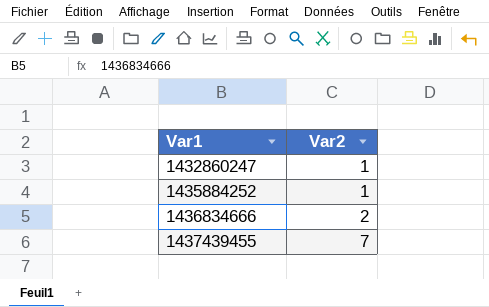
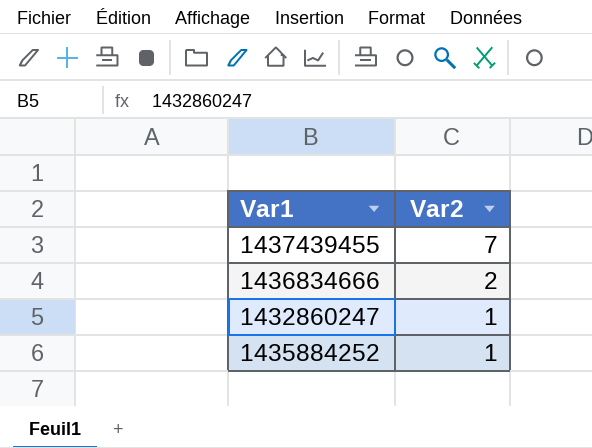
row order: Var1 ascending -> Var2 descending

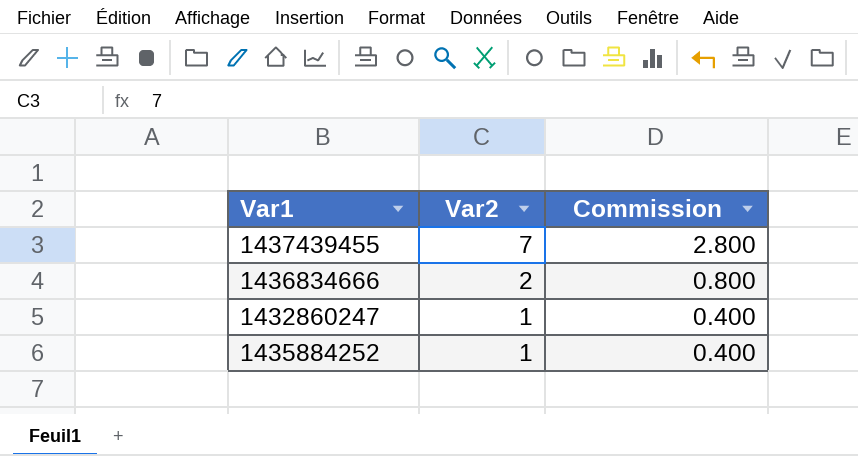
column Commission | formula: none -> [Var2] * 0.4

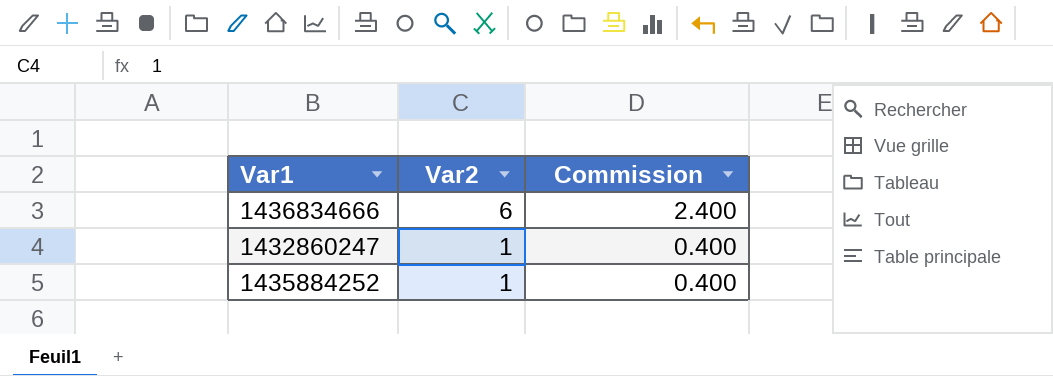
row 1437439455: 7 | 2.800 -> none
1436834666 | Var2: 2 -> 6
1436834666 | Commission: 0.800 -> 2.400

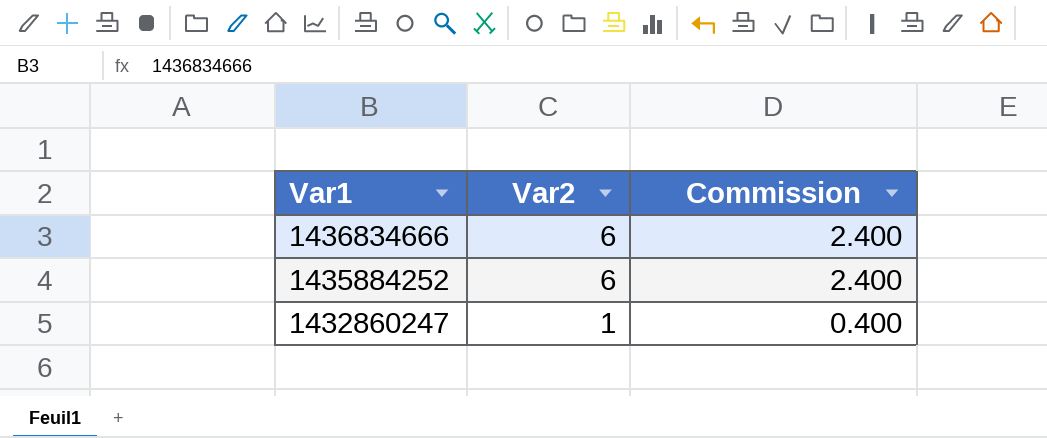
row order: Var2 descending -> Var1 descending
1435884252 | Var2: 1 -> 6
1435884252 | Commission: 0.400 -> 2.400

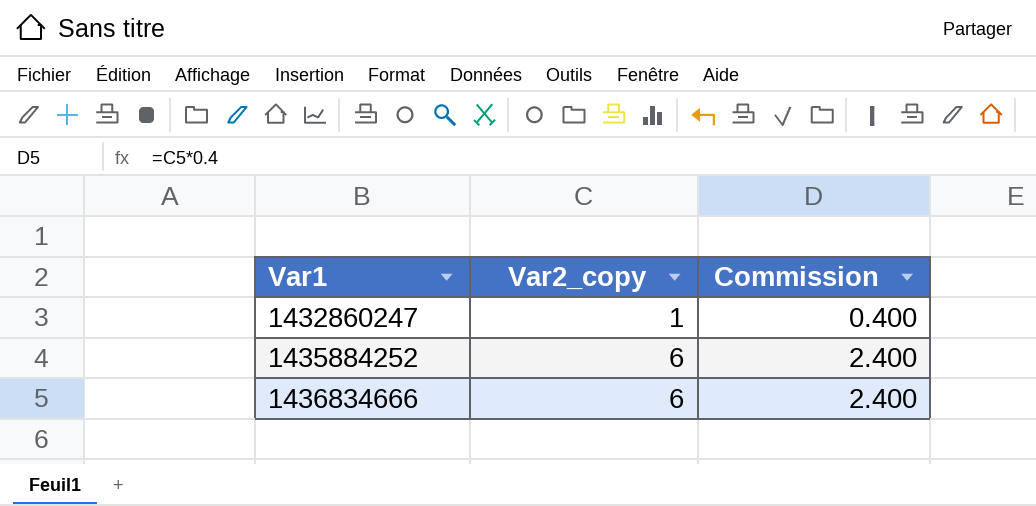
row order: Var1 descending -> Var1 ascending
column name: Var2 -> Var2_copy

